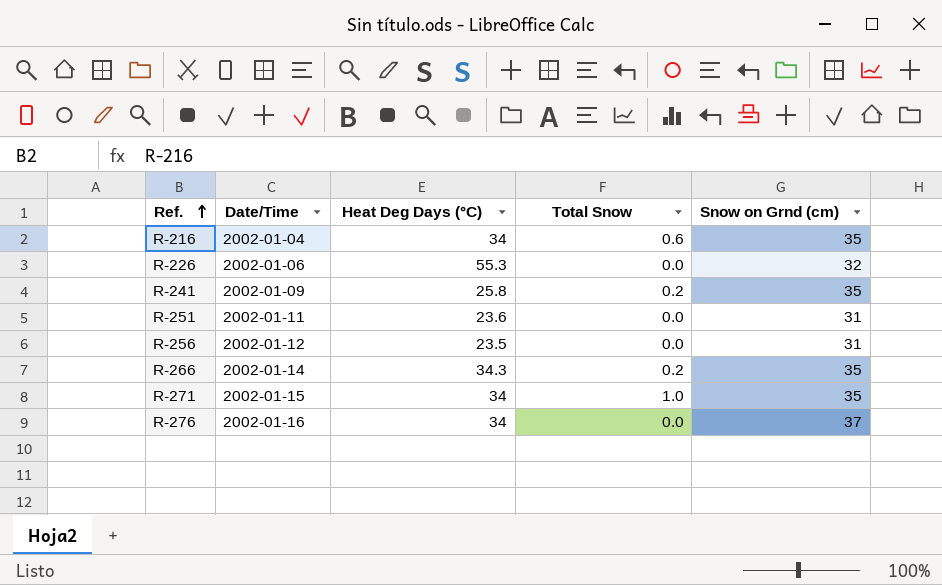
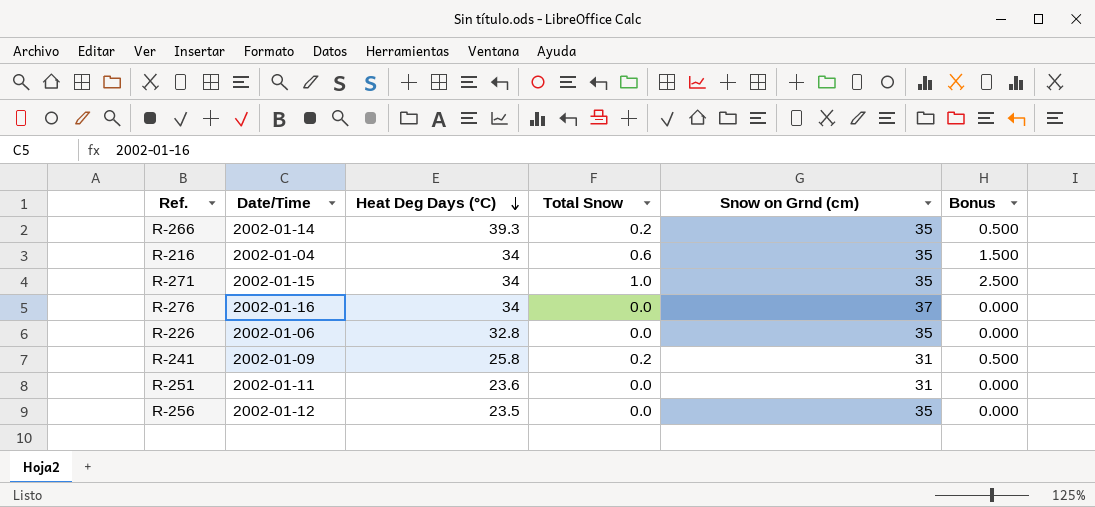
row order: Ref. ascending -> Heat Deg Days (°C) descending
column Bonus | formula: none -> [Total Snow] * 2.5
R-266 | Heat Deg Days (°C): 34.3 -> 39.3
R-226 | Heat Deg Days (°C): 55.3 -> 32.8
R-226 | Snow on Grnd (cm): 32 -> 35
R-241 | Snow on Grnd (cm): 35 -> 31
R-256 | Snow on Grnd (cm): 31 -> 35

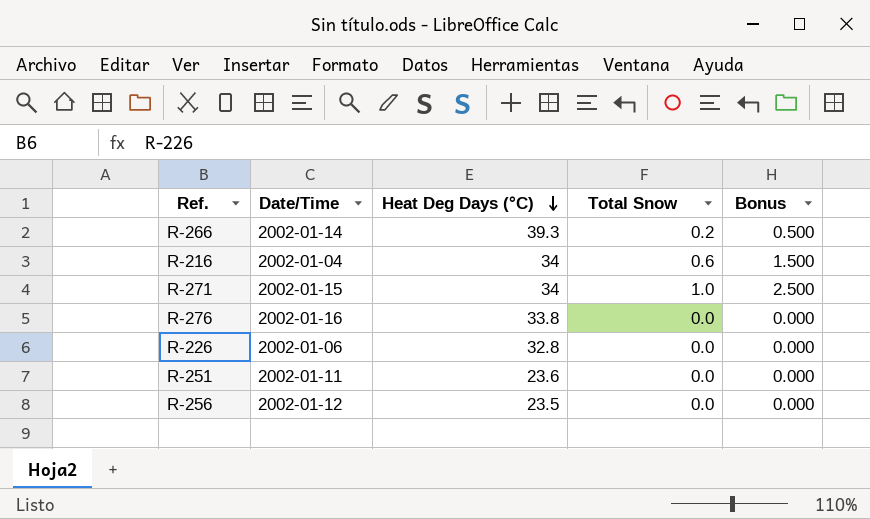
column Snow on Grnd (cm) | position: 5 -> none
row R-241: 2002-01-09 | 25.8 | 0.2 | 31 | 0.500 -> none
R-276 | Heat Deg Days (°C): 34 -> 33.8

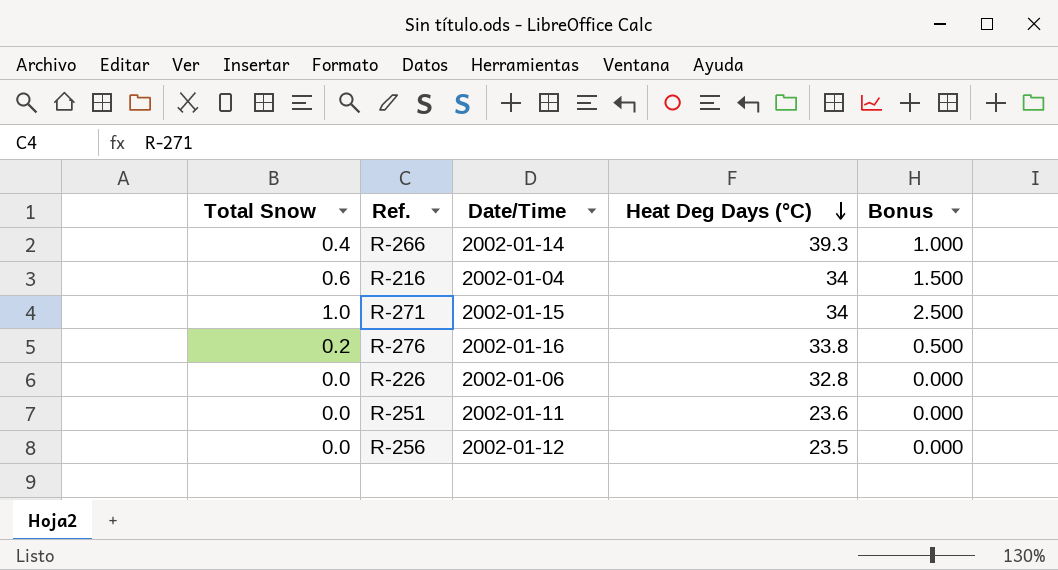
column Total Snow | position: 4 -> 1
R-266 | Total Snow: 0.2 -> 0.4
R-266 | Bonus: 0.500 -> 1.000
R-276 | Total Snow: 0.0 -> 0.2
R-276 | Bonus: 0.000 -> 0.500

